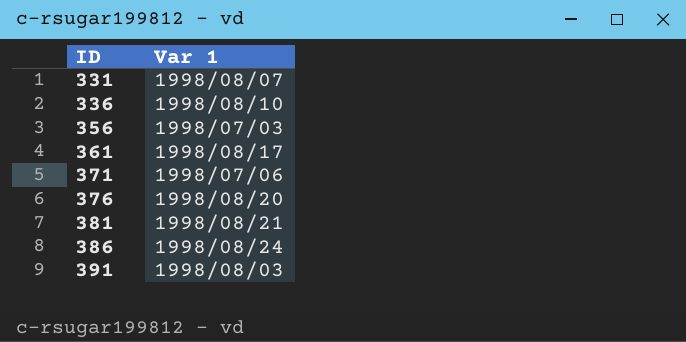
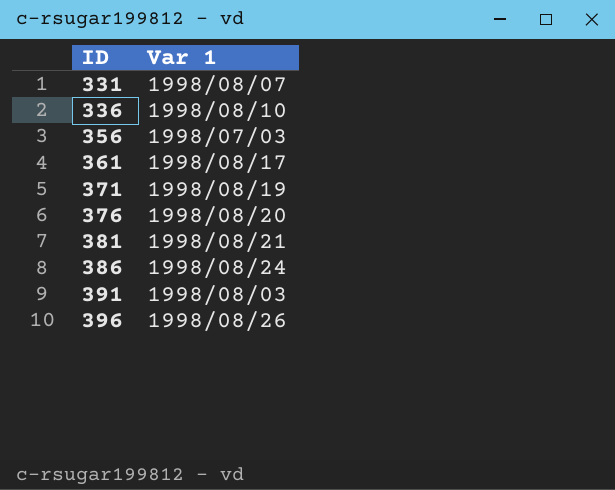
371 | Var 1: 1998/07/06 -> 1998/08/19
row 396: none -> 1998/08/26

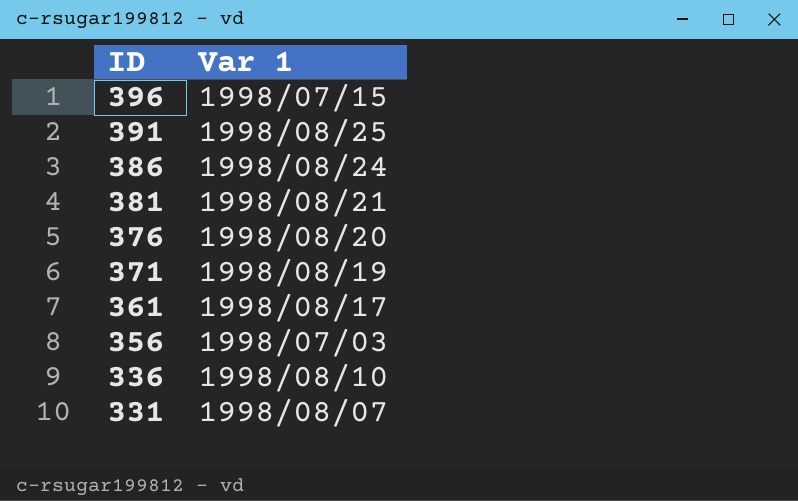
row order: ID ascending -> ID descending
396 | Var 1: 1998/08/26 -> 1998/07/15
391 | Var 1: 1998/08/03 -> 1998/08/25

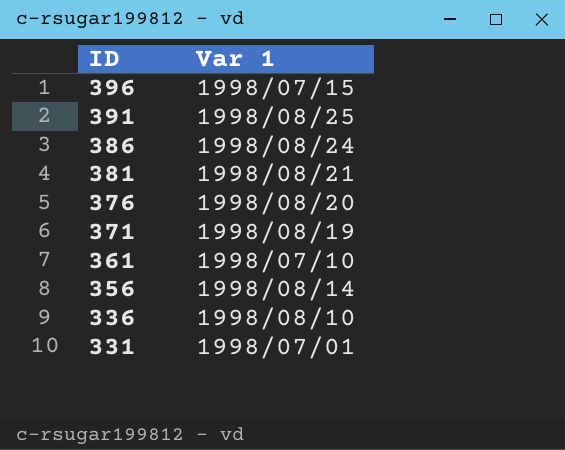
361 | Var 1: 1998/08/17 -> 1998/07/10
356 | Var 1: 1998/07/03 -> 1998/08/14
331 | Var 1: 1998/08/07 -> 1998/07/01

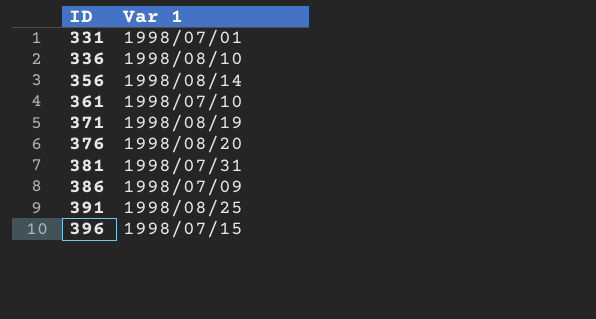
row order: ID descending -> ID ascending
381 | Var 1: 1998/08/21 -> 1998/07/31
386 | Var 1: 1998/08/24 -> 1998/07/09

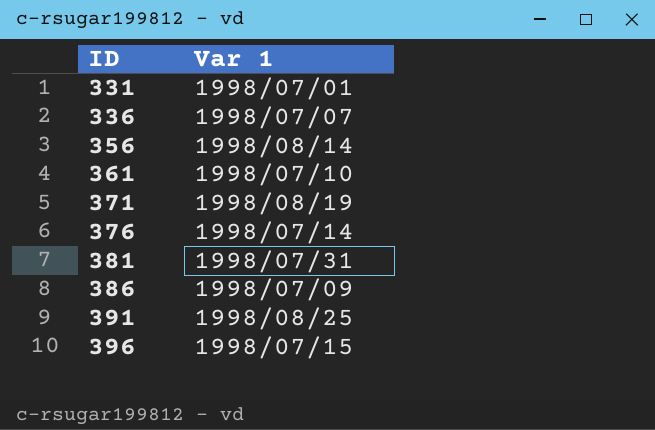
336 | Var 1: 1998/08/10 -> 1998/07/07
376 | Var 1: 1998/08/20 -> 1998/07/14

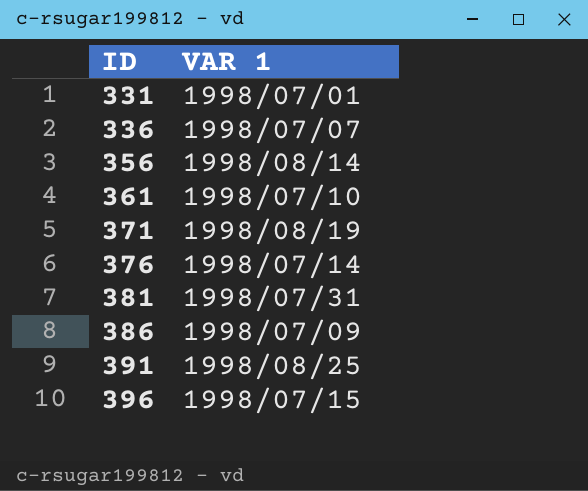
column name: Var 1 -> VAR 1

